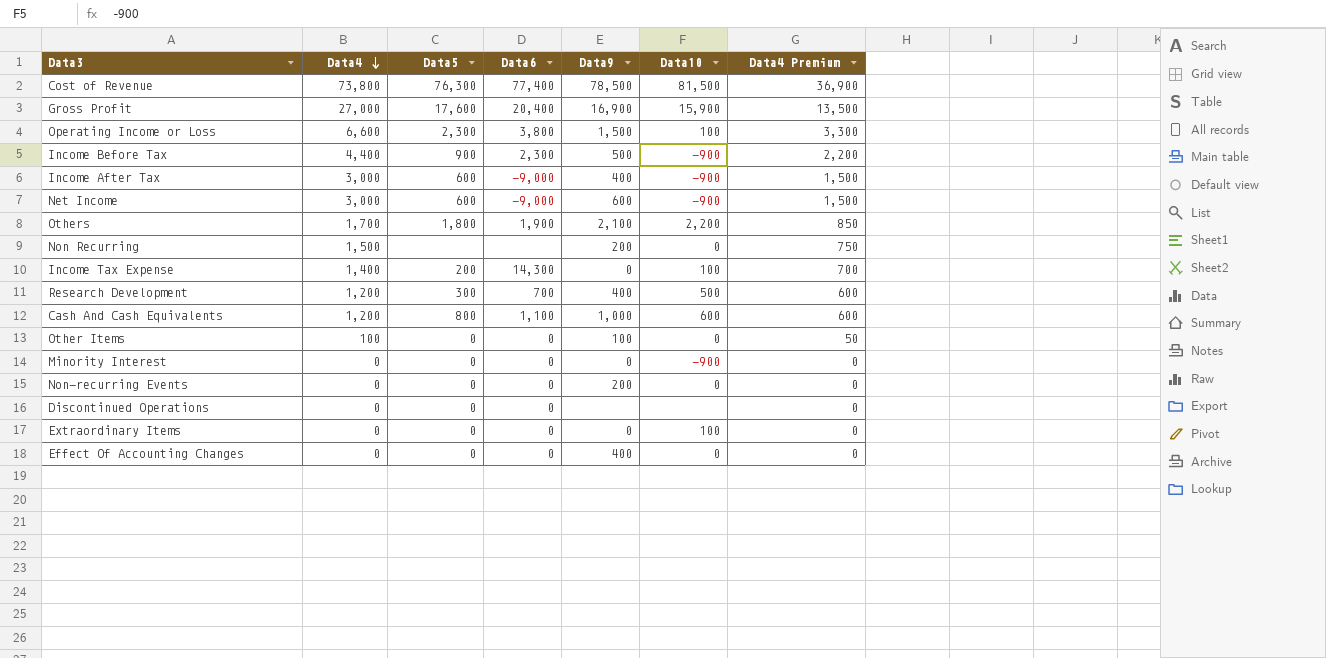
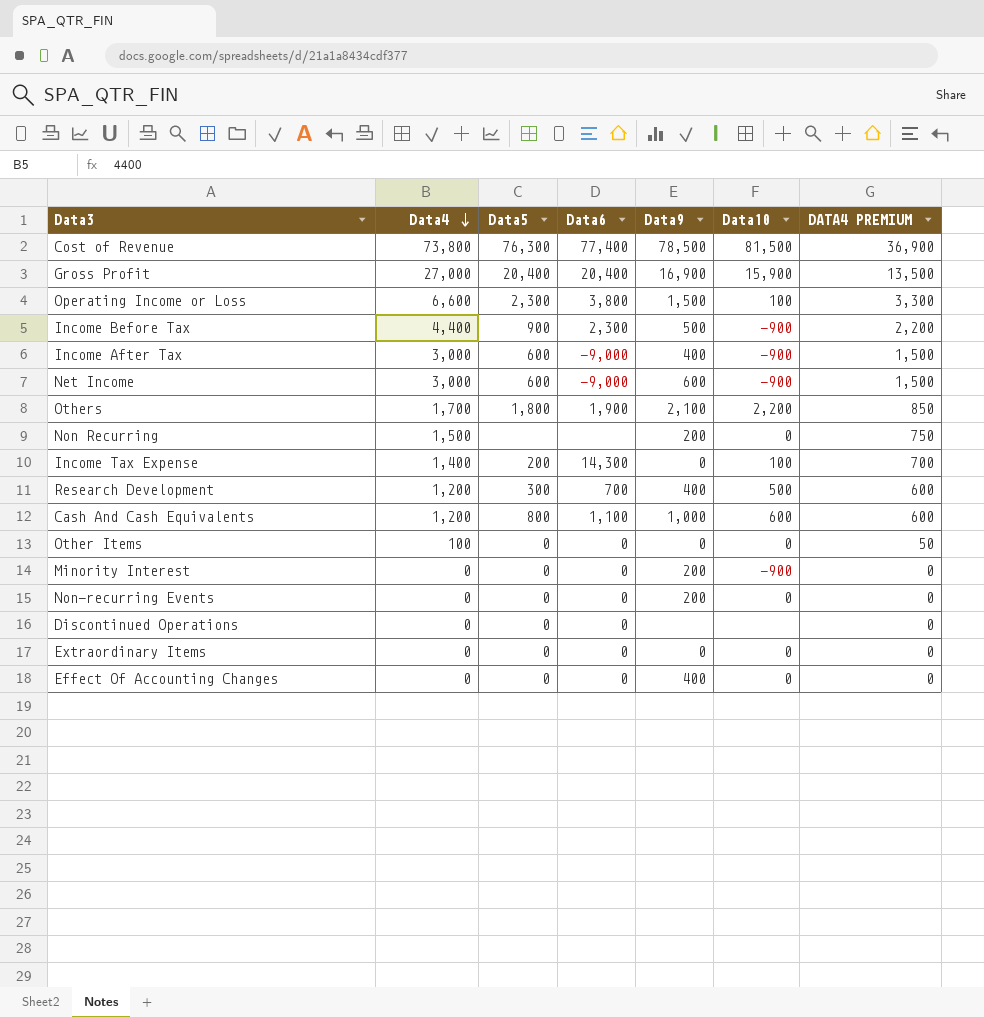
column name: Data4 Premium -> DATA4 PREMIUM
Gross Profit | Data5: 17,600 -> 20,400
Other Items | Data9: 100 -> 0
Minority Interest | Data9: 0 -> 200
Extraordinary Items | Data10: 100 -> 0

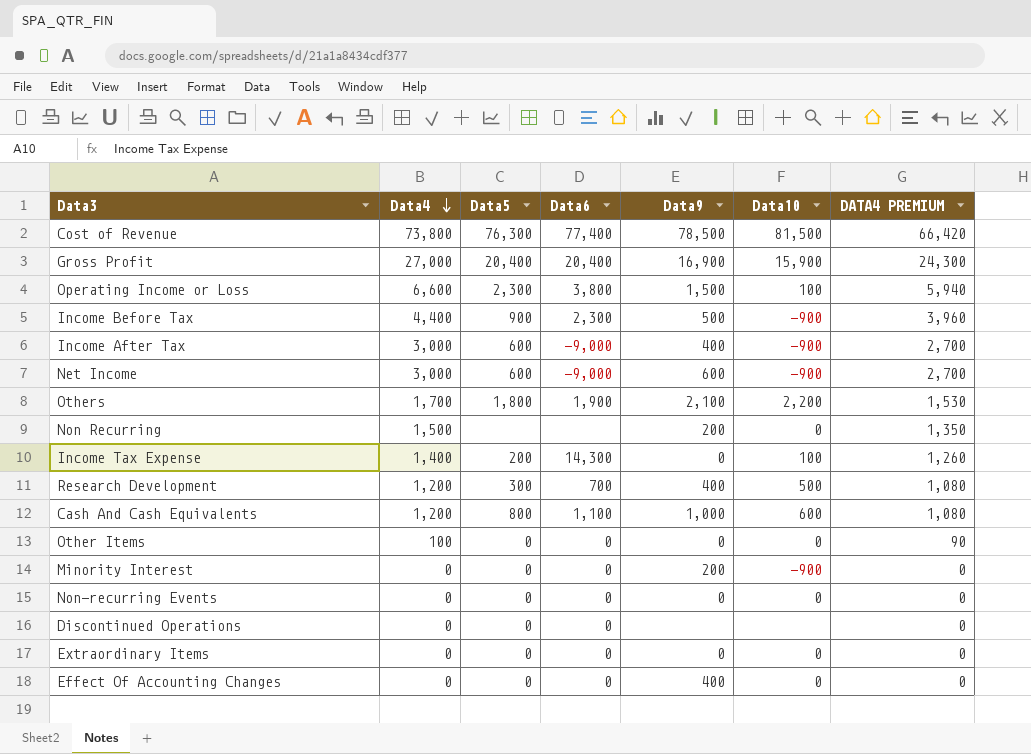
column DATA4 PREMIUM | formula: [Data4] * 0.5 -> [Data4] * 0.9
Non-recurring Events | Data9: 200 -> 0

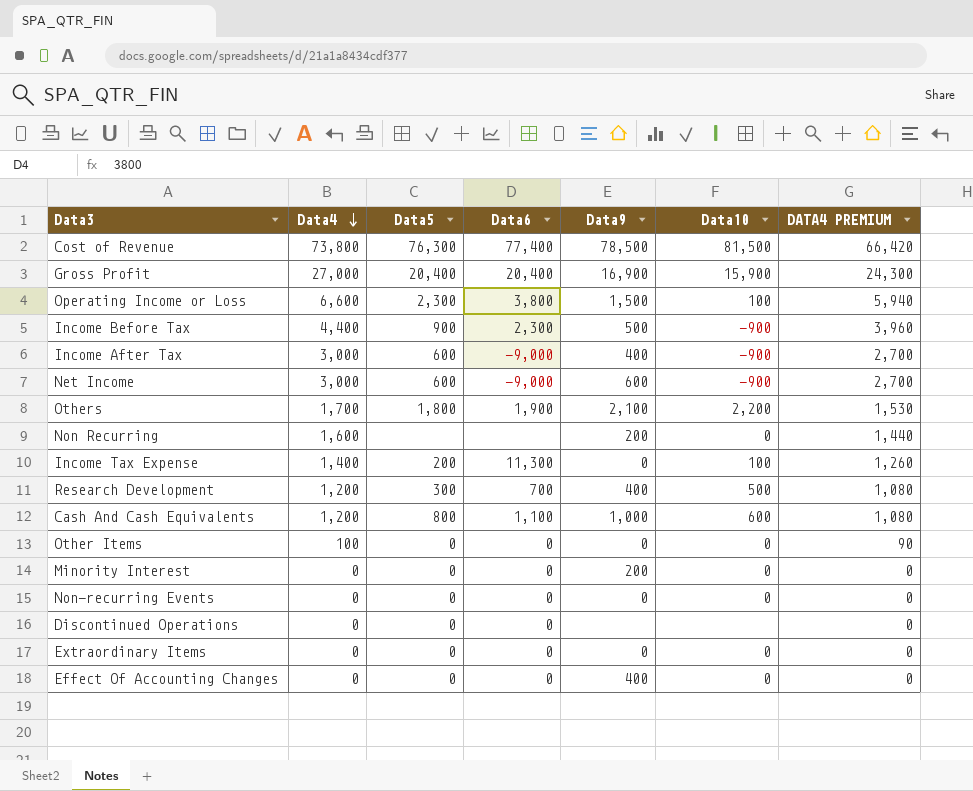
Non Recurring | Data4: 1,500 -> 1,600
Non Recurring | DATA4 PREMIUM: 1,350 -> 1,440
Income Tax Expense | Data6: 14,300 -> 11,300
Minority Interest | Data10: -900 -> 0

